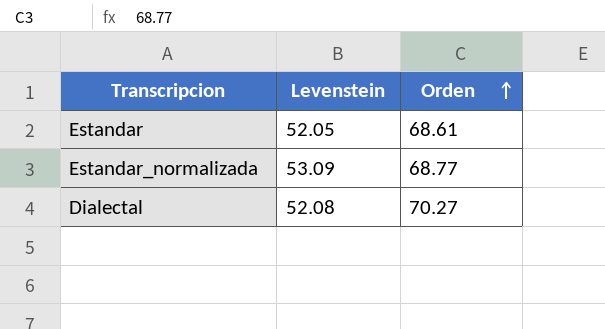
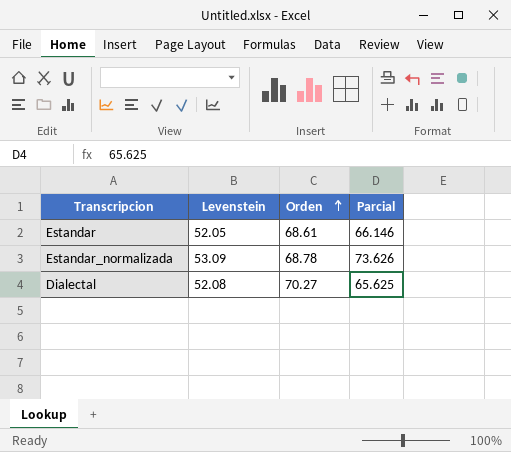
column Parcial | position: none -> 4
Estandar_normalizada | Orden: 68.77 -> 68.78

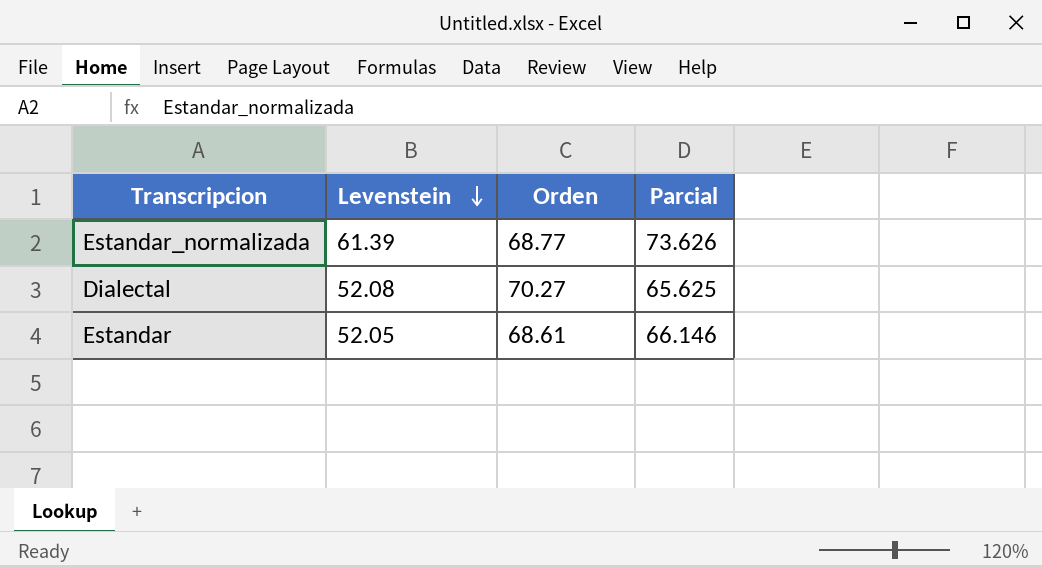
row order: Orden ascending -> Levenstein descending
Estandar_normalizada | Levenstein: 53.09 -> 61.39
Estandar_normalizada | Orden: 68.78 -> 68.77

